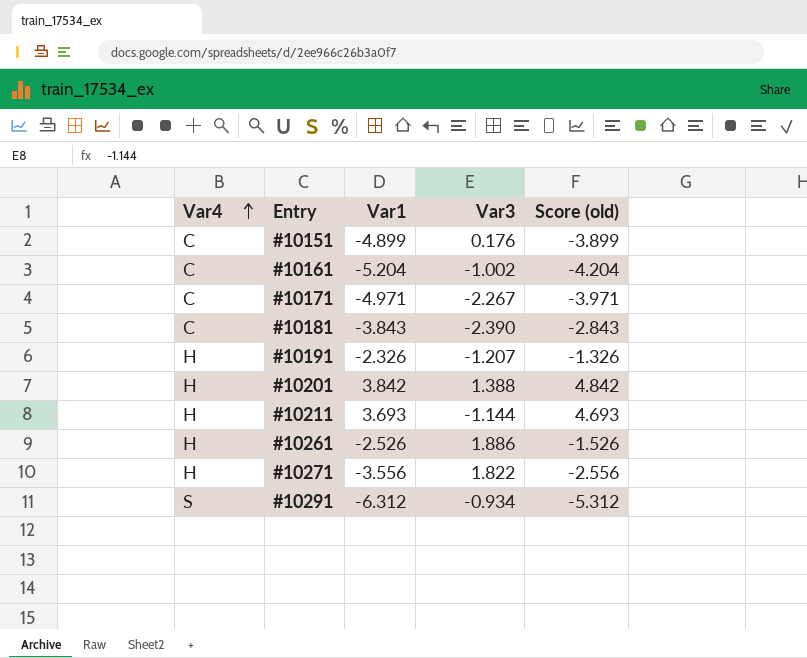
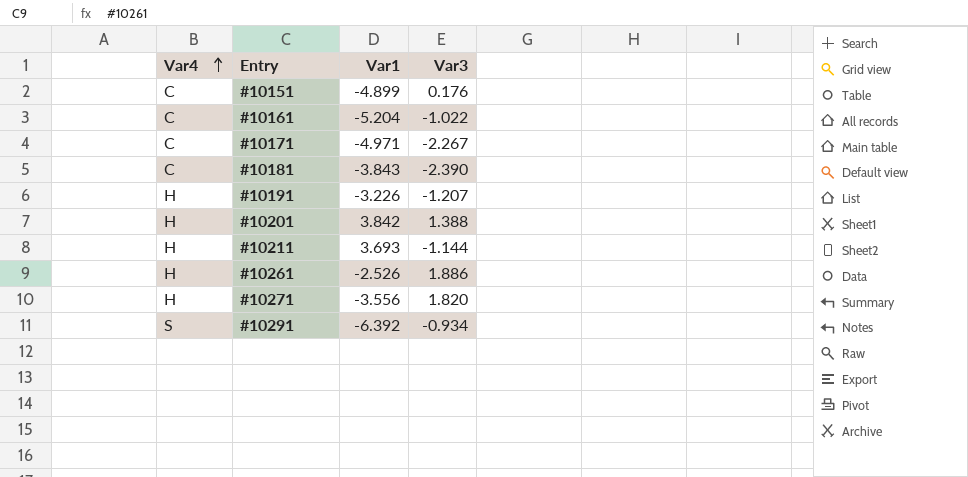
column Score (old) | formula: [Var1] + 1 -> none
#10161 | Var3: -1.002 -> -1.022
#10191 | Var1: -2.326 -> -3.226
#10271 | Var3: 1.822 -> 1.820
#10291 | Var1: -6.312 -> -6.392

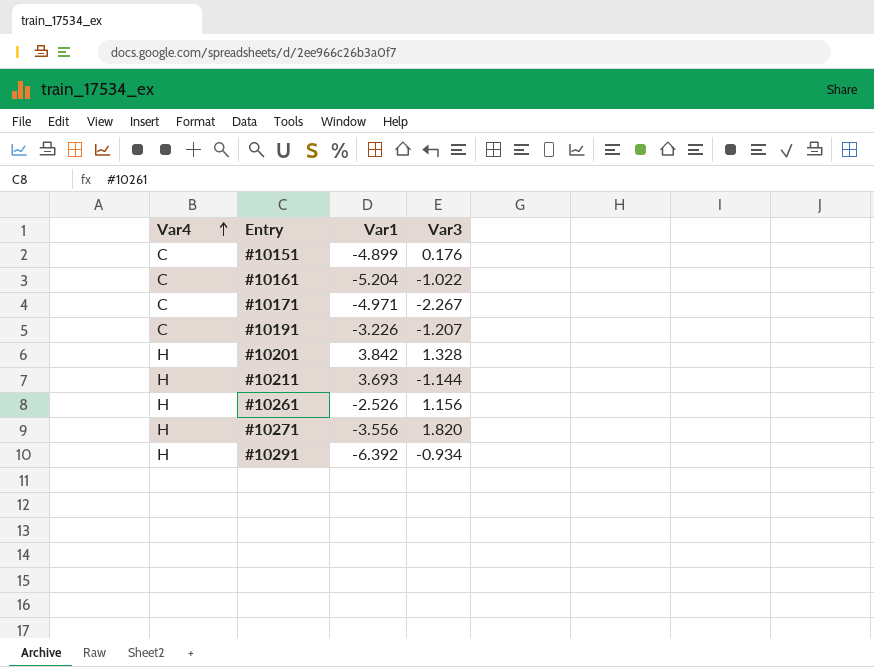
row #10181: C | -3.843 | -2.390 -> none
#10191 | Var4: H -> C
#10201 | Var3: 1.388 -> 1.328
#10261 | Var3: 1.886 -> 1.156
#10291 | Var4: S -> H

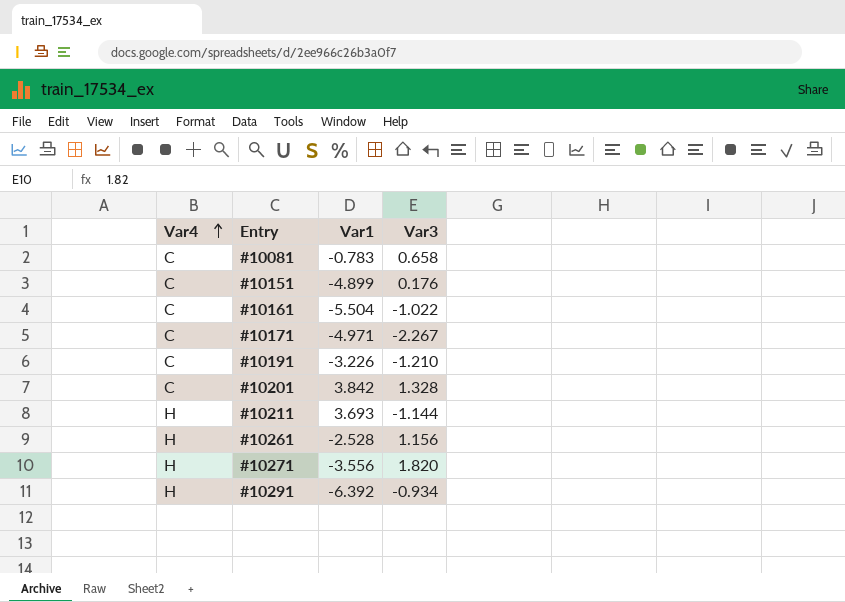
row #10081: none -> C | -0.783 | 0.658
#10161 | Var1: -5.204 -> -5.504
#10191 | Var3: -1.207 -> -1.210
#10201 | Var4: H -> C
#10261 | Var1: -2.526 -> -2.528

